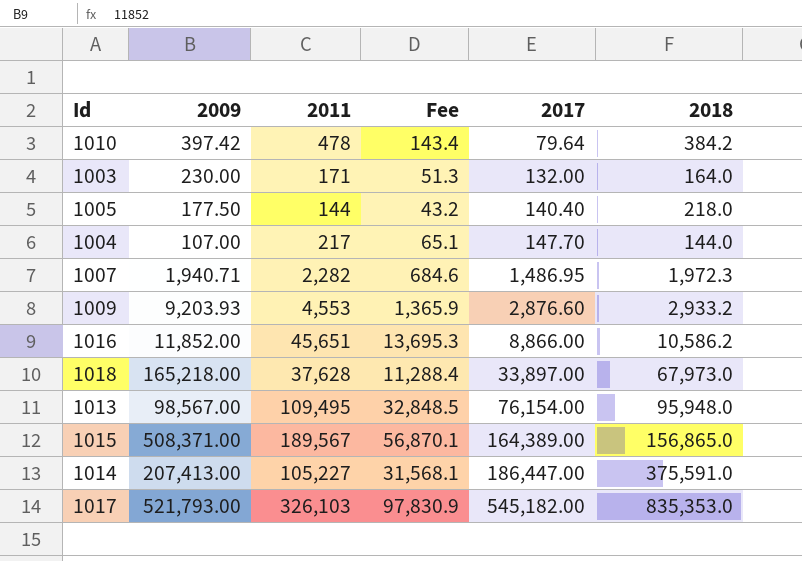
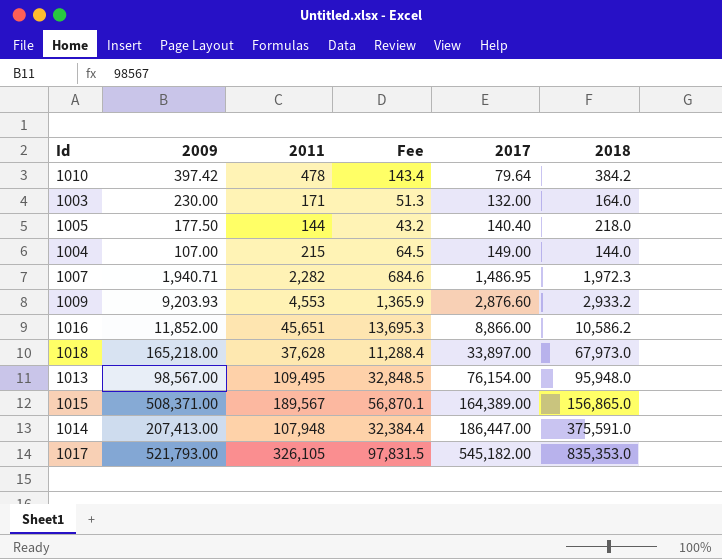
1004 | 2011: 217 -> 215
1004 | Fee: 65.1 -> 64.5
1004 | 2017: 147.70 -> 149.00
1014 | 2011: 105,227 -> 107,948
1014 | Fee: 31,568.1 -> 32,384.4
1017 | 2011: 326,103 -> 326,105
1017 | Fee: 97,830.9 -> 97,831.5

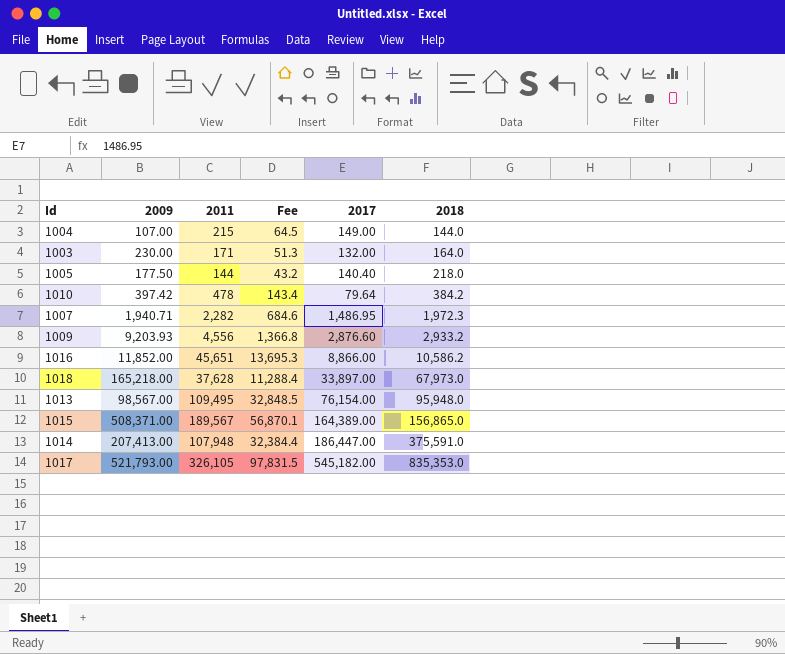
row order: 2017 ascending -> 2018 ascending
1009 | 2011: 4,553 -> 4,556
1009 | Fee: 1,365.9 -> 1,366.8

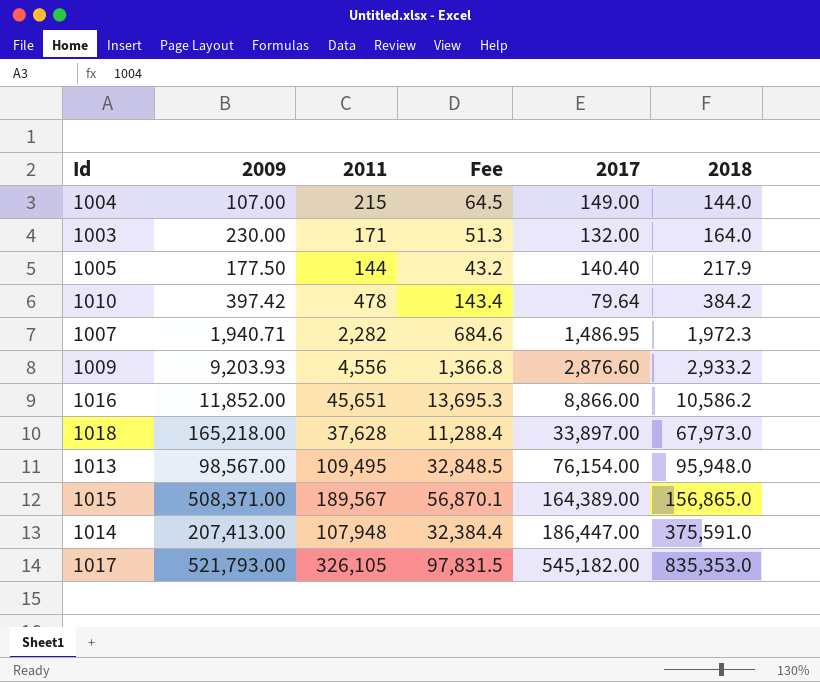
1005 | 2018: 218.0 -> 217.9

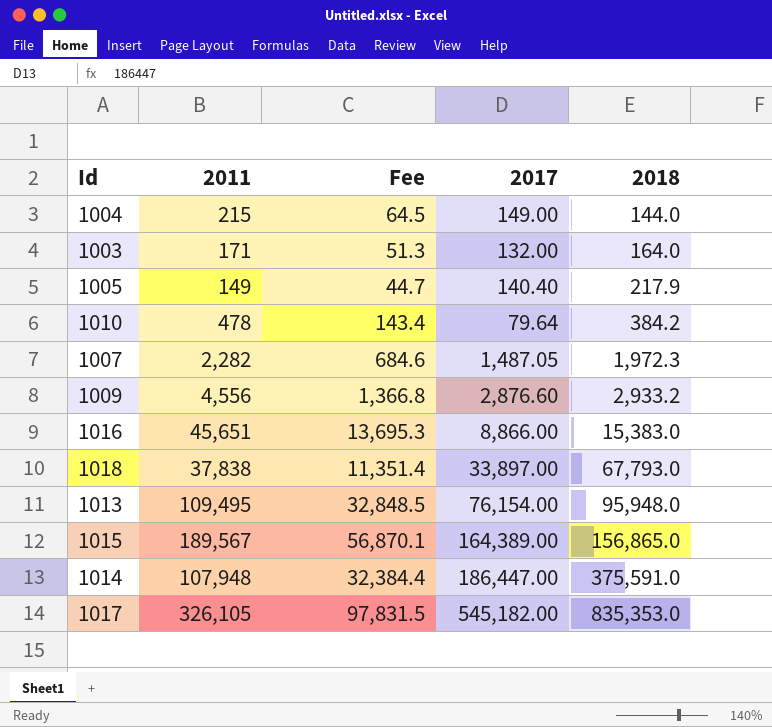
column 2009 | position: 2 -> none
1005 | 2011: 144 -> 149
1005 | Fee: 43.2 -> 44.7
1007 | 2017: 1,486.95 -> 1,487.05
1016 | 2018: 10,586.2 -> 15,383.0
1018 | 2011: 37,628 -> 37,838
1018 | Fee: 11,288.4 -> 11,351.4
1018 | 2018: 67,973.0 -> 67,793.0

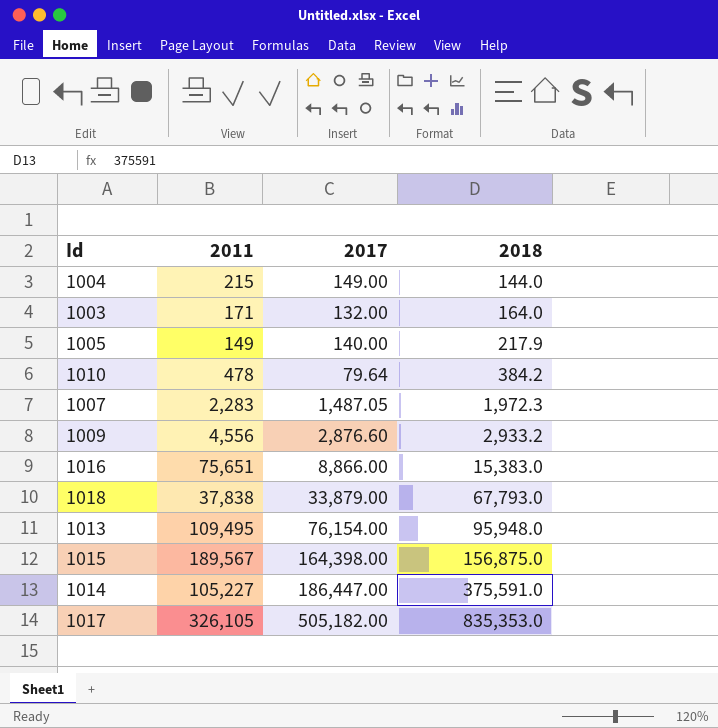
column Fee | formula: [2011] * 0.3 -> none
1005 | 2017: 140.40 -> 140.00
1007 | 2011: 2,282 -> 2,283
1016 | 2011: 45,651 -> 75,651
1018 | 2017: 33,897.00 -> 33,879.00
1015 | 2017: 164,389.00 -> 164,398.00
1015 | 2018: 156,865.0 -> 156,875.0
1014 | 2011: 107,948 -> 105,227
1017 | 2017: 545,182.00 -> 505,182.00

